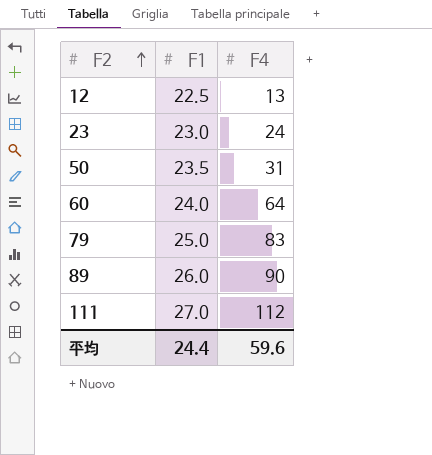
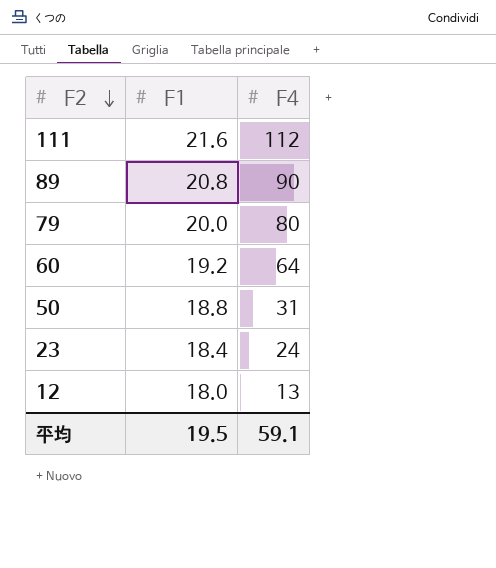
row order: F2 ascending -> F2 descending
111 | F1: 27.0 -> 21.6
89 | F1: 26.0 -> 20.8
79 | F1: 25.0 -> 20.0
79 | F4: 83 -> 80
60 | F1: 24.0 -> 19.2
50 | F1: 23.5 -> 18.8
23 | F1: 23.0 -> 18.4
12 | F1: 22.5 -> 18.0
平均 | F1: 24.4 -> 19.5
平均 | F4: 59.6 -> 59.1

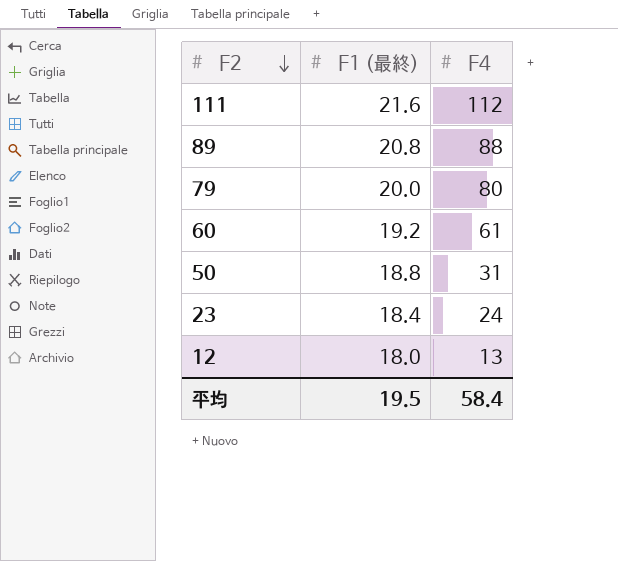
column name: F1 -> F1 (最終)
89 | F4: 90 -> 88
60 | F4: 64 -> 61
平均 | F4: 59.1 -> 58.4

